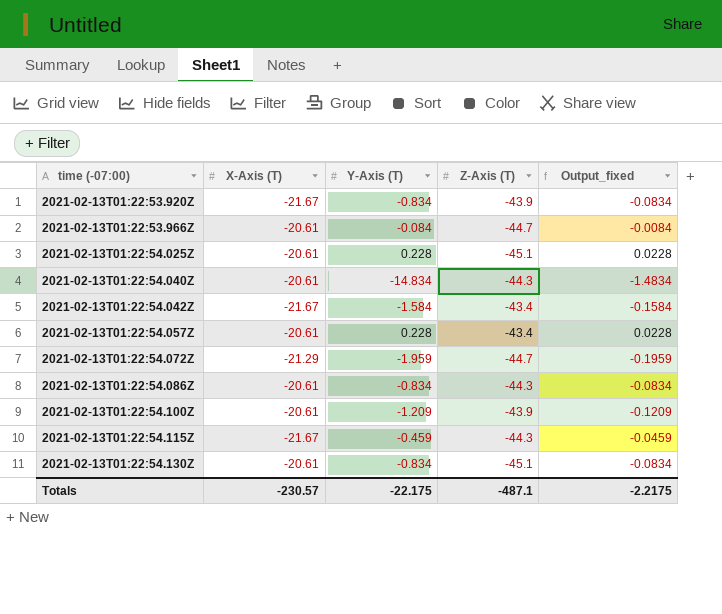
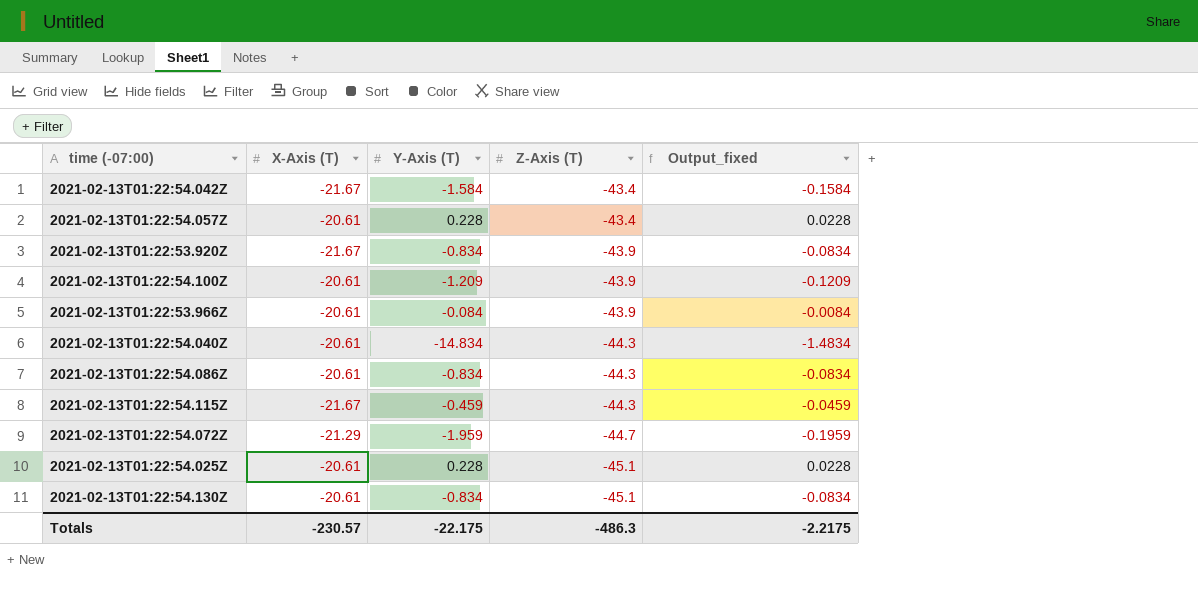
row order: time (-07:00) ascending -> Z-Axis (T) descending
2021-02-13T01:22:53.966Z | Z-Axis (T): -44.7 -> -43.9
Totals | Z-Axis (T): -487.1 -> -486.3

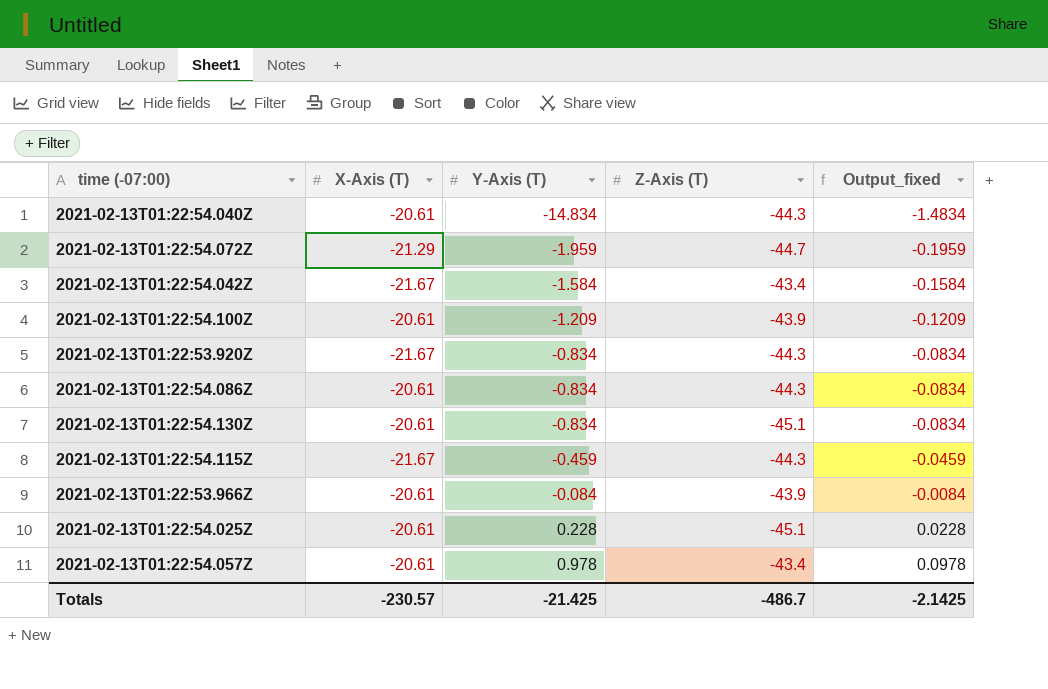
row order: Z-Axis (T) descending -> Y-Axis (T) ascending
2021-02-13T01:22:53.920Z | Z-Axis (T): -43.9 -> -44.3
2021-02-13T01:22:54.057Z | Y-Axis (T): 0.228 -> 0.978
2021-02-13T01:22:54.057Z | Output_fixed: 0.0228 -> 0.0978
Totals | Y-Axis (T): -22.175 -> -21.425
Totals | Z-Axis (T): -486.3 -> -486.7
Totals | Output_fixed: -2.2175 -> -2.1425

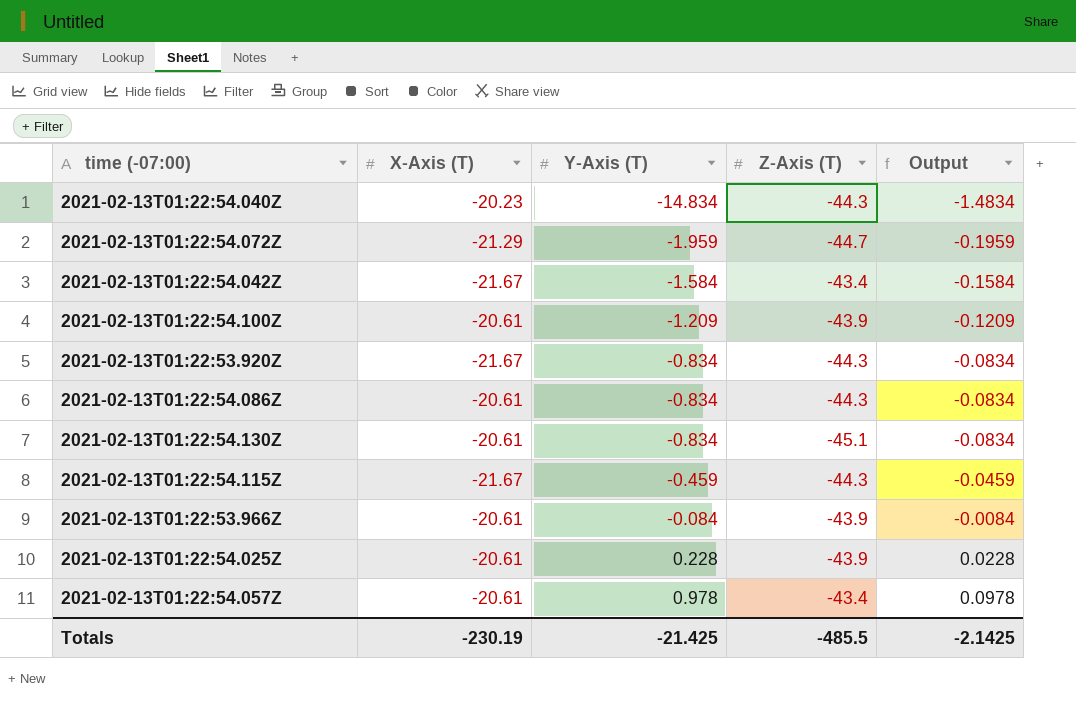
column name: Output_fixed -> Output
2021-02-13T01:22:54.040Z | X-Axis (T): -20.61 -> -20.23
2021-02-13T01:22:54.025Z | Z-Axis (T): -45.1 -> -43.9
Totals | X-Axis (T): -230.57 -> -230.19
Totals | Z-Axis (T): -486.7 -> -485.5

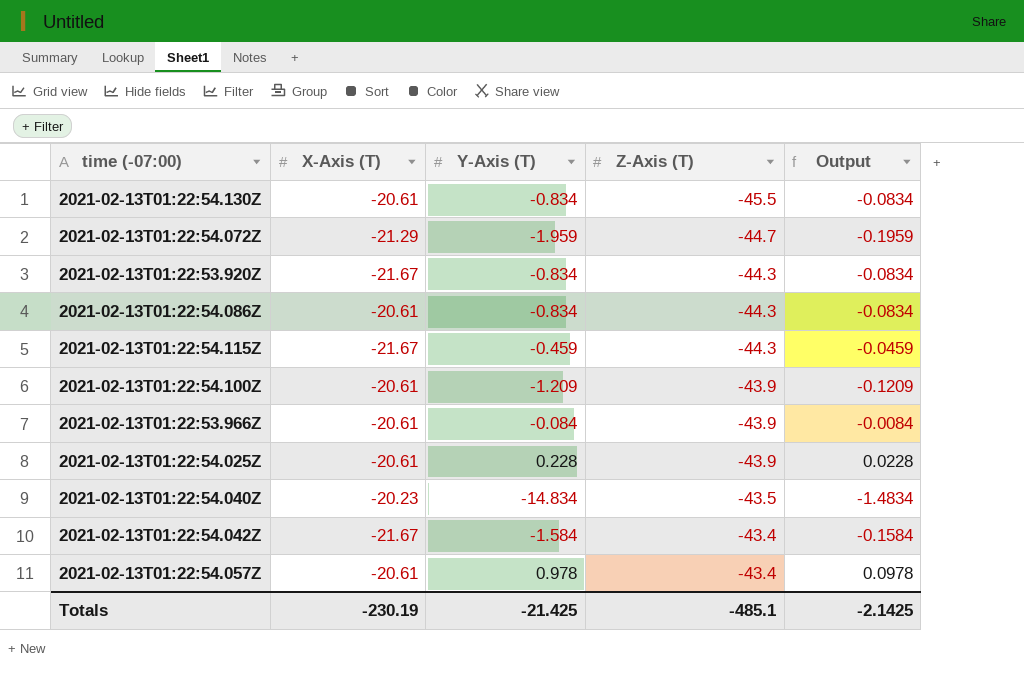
row order: Y-Axis (T) ascending -> Z-Axis (T) ascending
2021-02-13T01:22:54.130Z | Z-Axis (T): -45.1 -> -45.5
2021-02-13T01:22:54.040Z | Z-Axis (T): -44.3 -> -43.5
Totals | Z-Axis (T): -485.5 -> -485.1

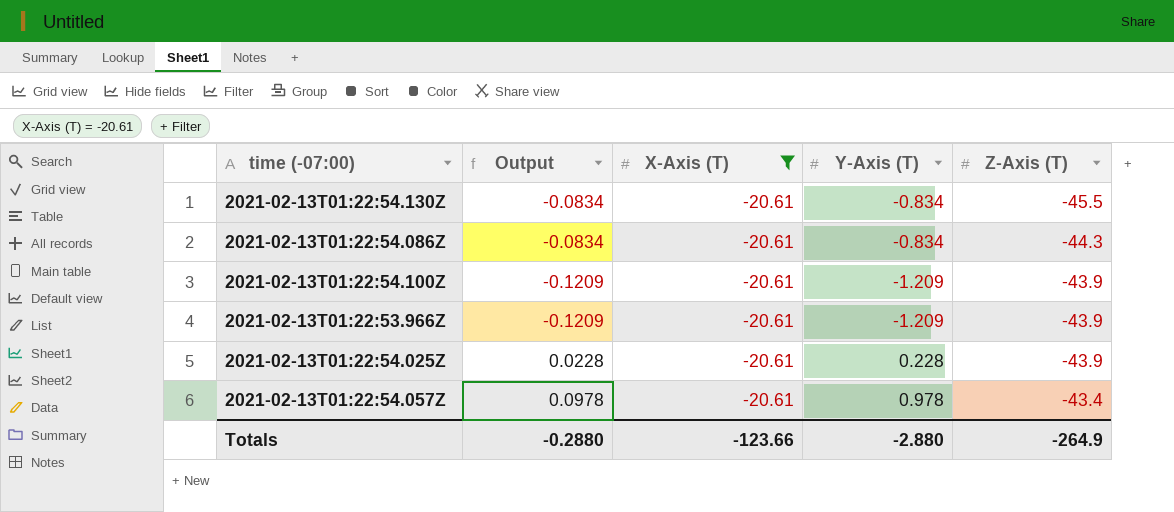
filter: none -> X-Axis (T) = -20.61
column Output | position: 5 -> 2
2021-02-13T01:22:53.966Z | Output: -0.0084 -> -0.1209
2021-02-13T01:22:53.966Z | Y-Axis (T): -0.084 -> -1.209
Totals | Output: -2.1425 -> -0.2880
Totals | X-Axis (T): -230.19 -> -123.66
Totals | Y-Axis (T): -21.425 -> -2.880
Totals | Z-Axis (T): -485.1 -> -264.9

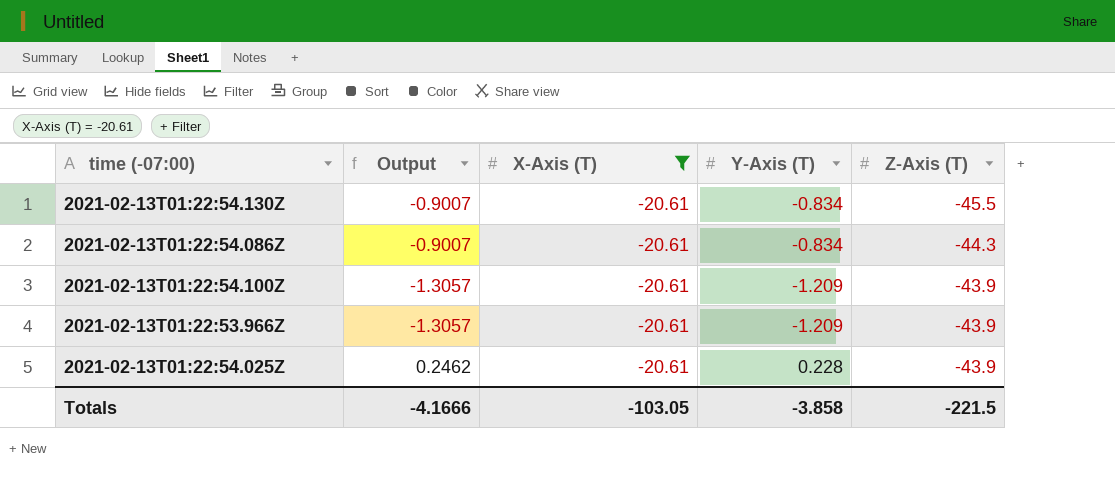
column Output | formula: [Y-Axis (T)] * 0.1 -> [Y-Axis (T)] * 1.08
row 2021-02-13T01:22:54.057Z: 0.0978 | -20.61 | 0.978 | -43.4 -> none
Totals | Output: -0.2880 -> -4.1666
Totals | X-Axis (T): -123.66 -> -103.05
Totals | Y-Axis (T): -2.880 -> -3.858
Totals | Z-Axis (T): -264.9 -> -221.5

